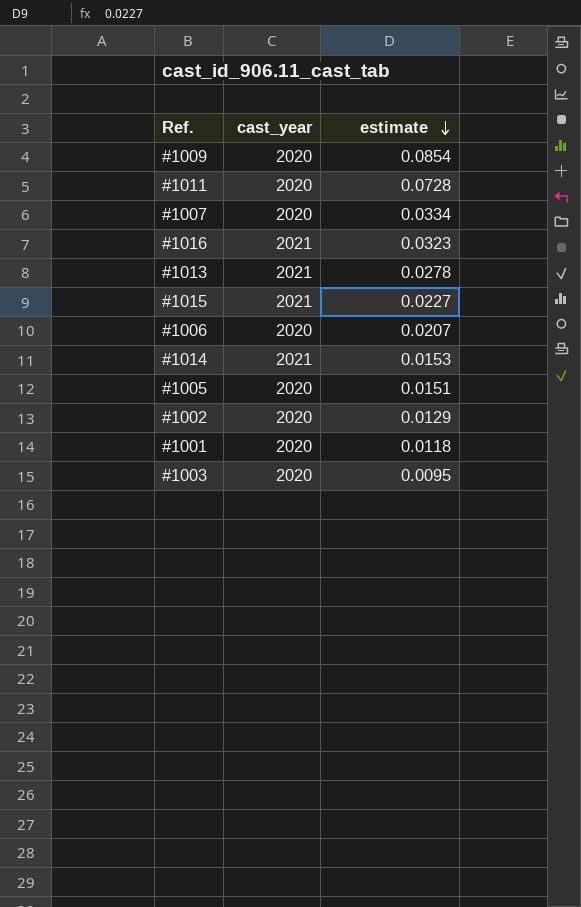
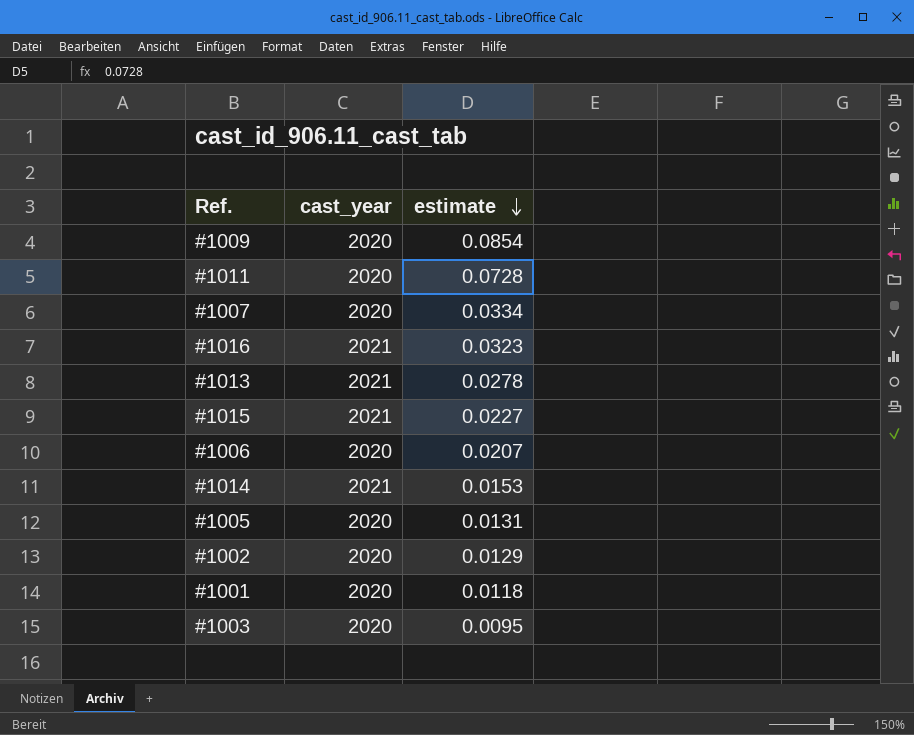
#1005 | estimate: 0.0151 -> 0.0131

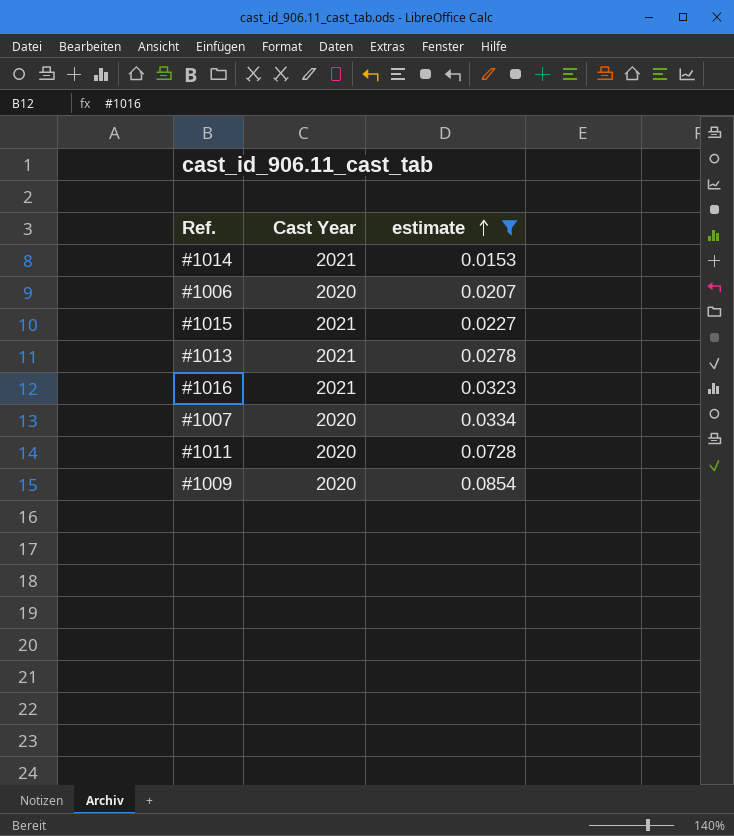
filter: none -> estimate >= 0.0153
row order: estimate descending -> estimate ascending
column name: cast_year -> Cast Year

